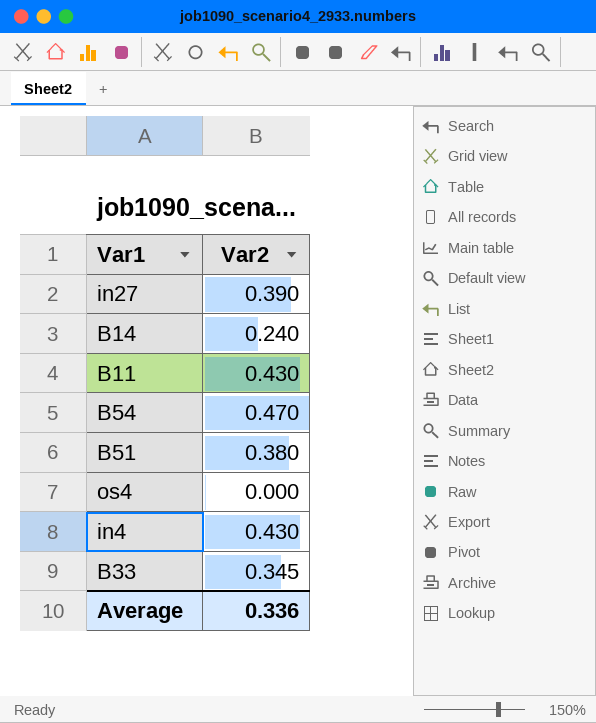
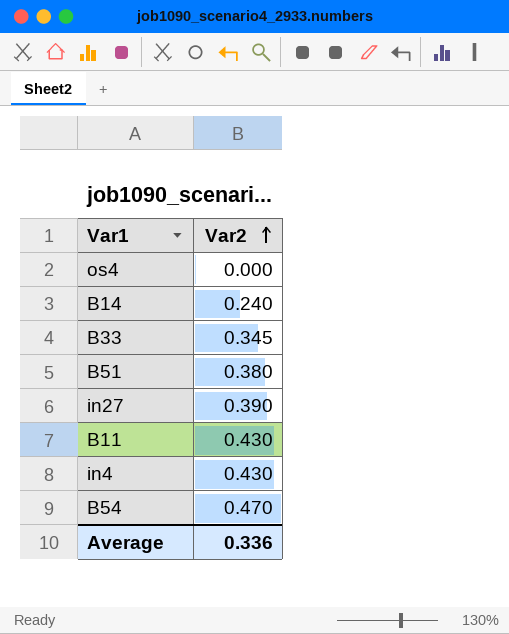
row order: none -> Var2 ascending

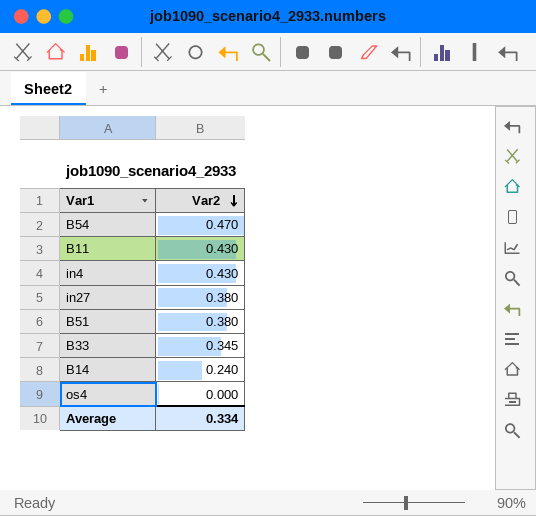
row order: Var2 ascending -> Var2 descending
in27 | Var2: 0.390 -> 0.380
Average | Var2: 0.336 -> 0.334

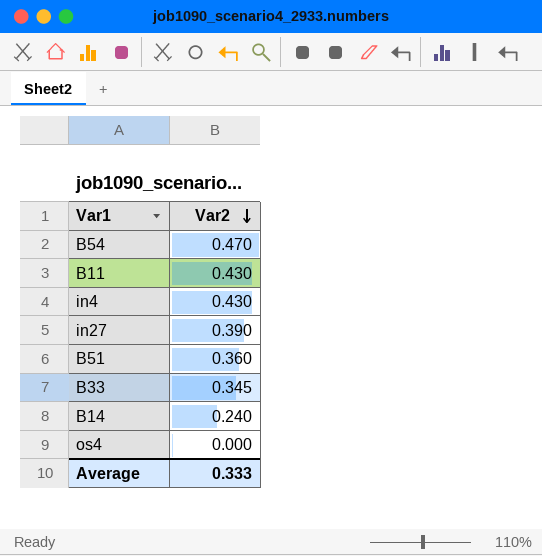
in27 | Var2: 0.380 -> 0.390
B51 | Var2: 0.380 -> 0.360
Average | Var2: 0.334 -> 0.333

